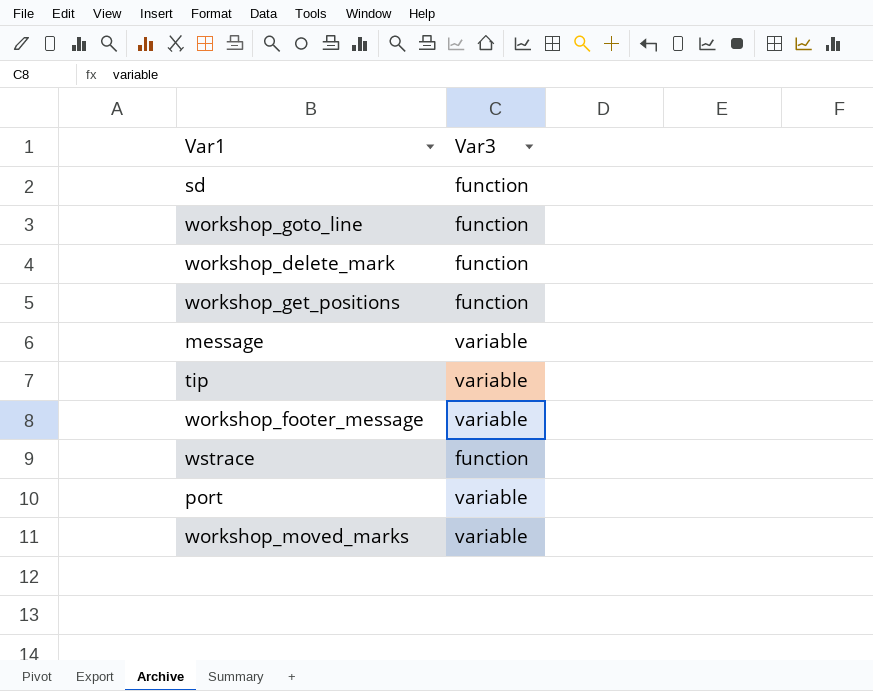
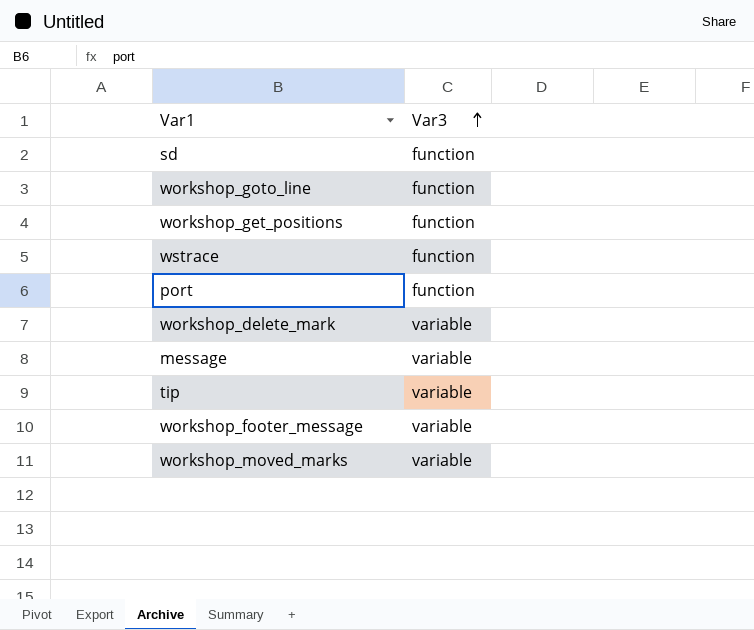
row order: none -> Var3 ascending
port | Var3: variable -> function
workshop_delete_mark | Var3: function -> variable

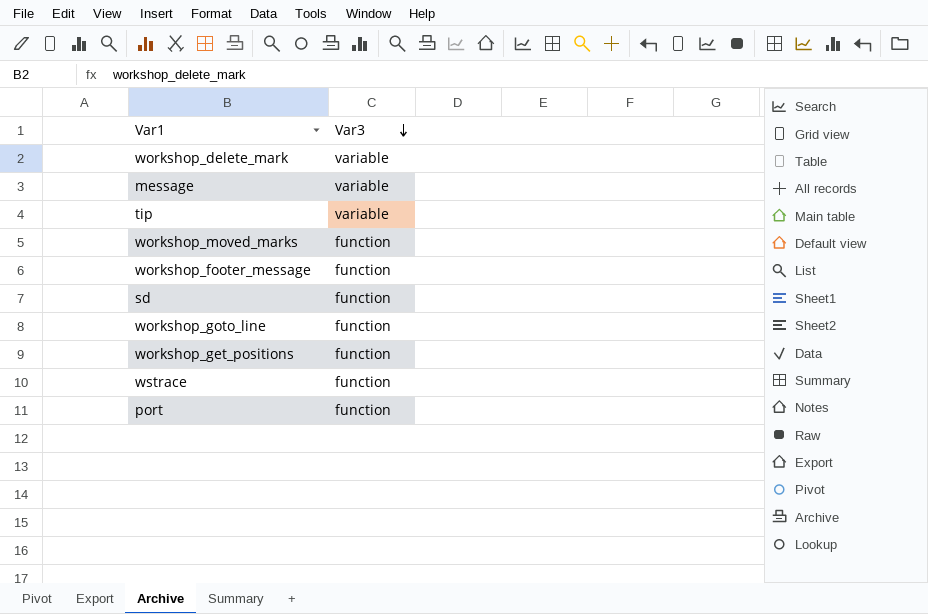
row order: Var3 ascending -> Var3 descending
workshop_moved_marks | Var3: variable -> function
workshop_footer_message | Var3: variable -> function

